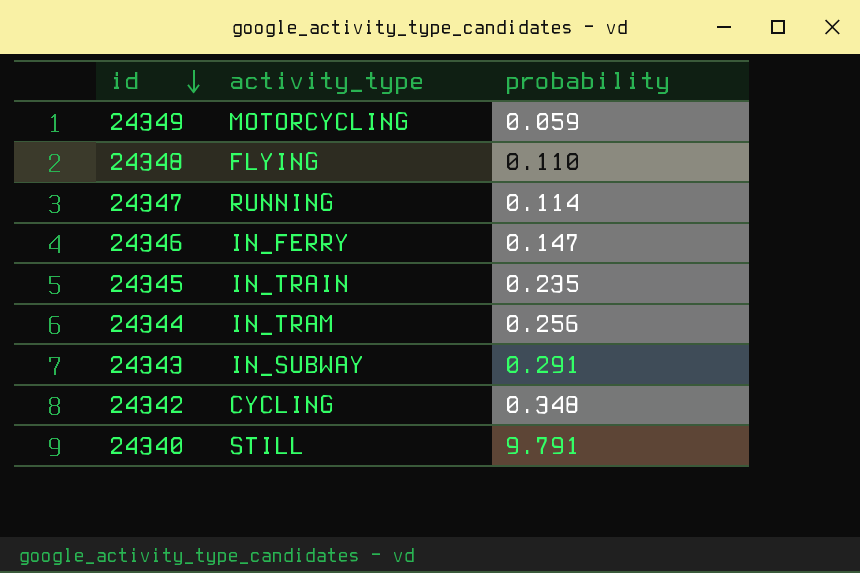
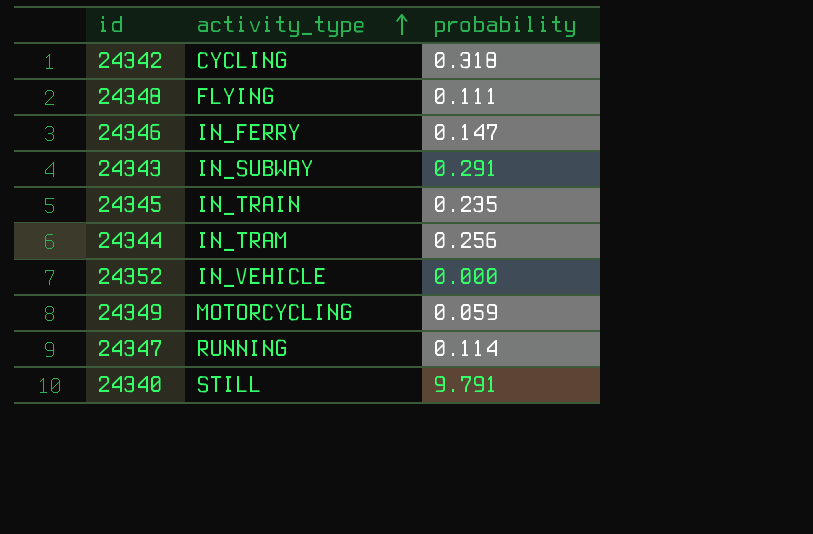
row order: id descending -> activity_type ascending
24342 | probability: 0.348 -> 0.318
24348 | probability: 0.110 -> 0.111
row 24352: none -> IN_VEHICLE | 0.000

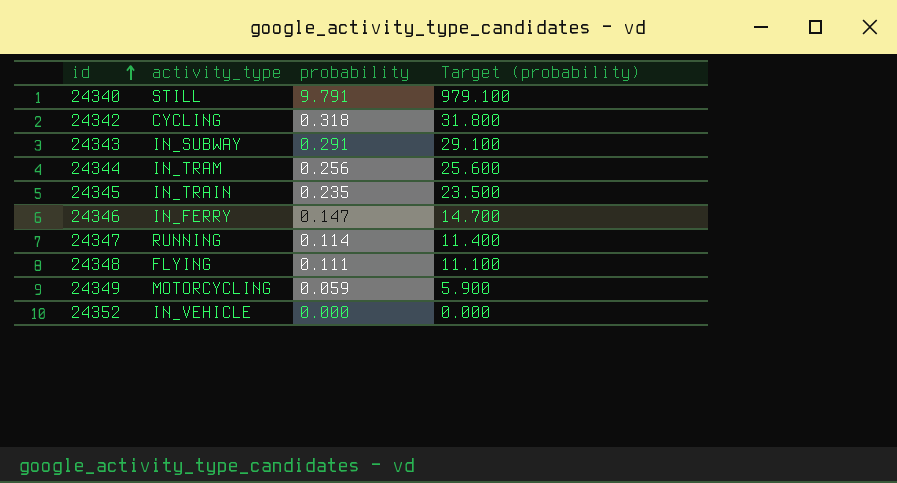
row order: activity_type ascending -> id ascending
column Target (probability) | formula: none -> [probability] * 100

